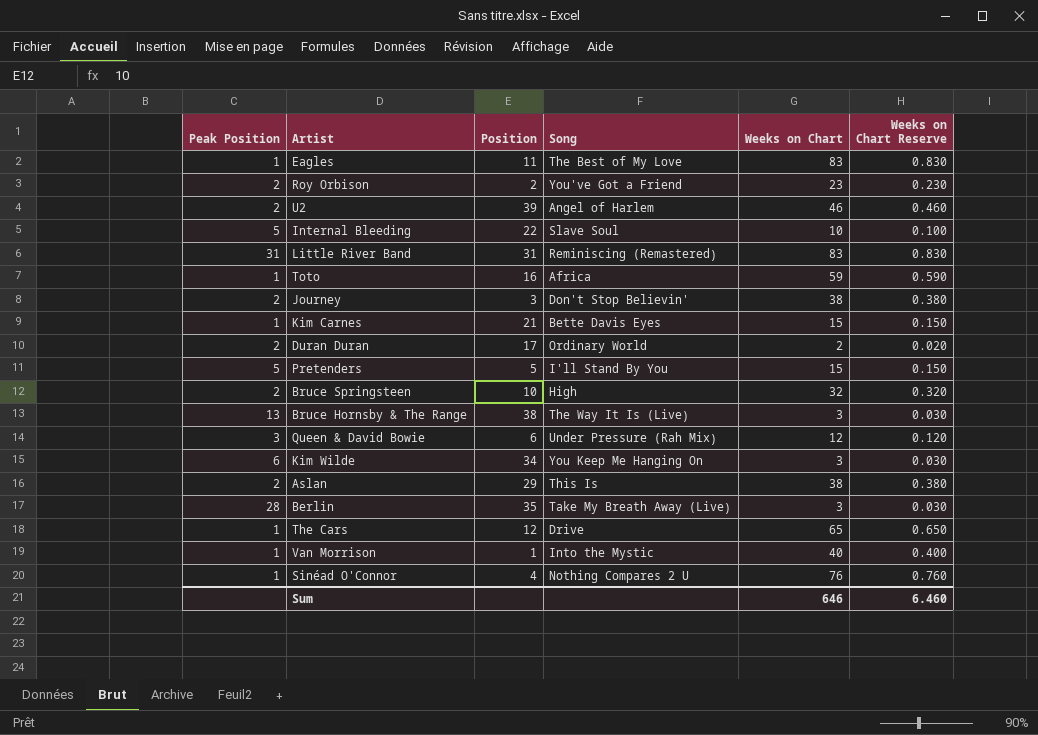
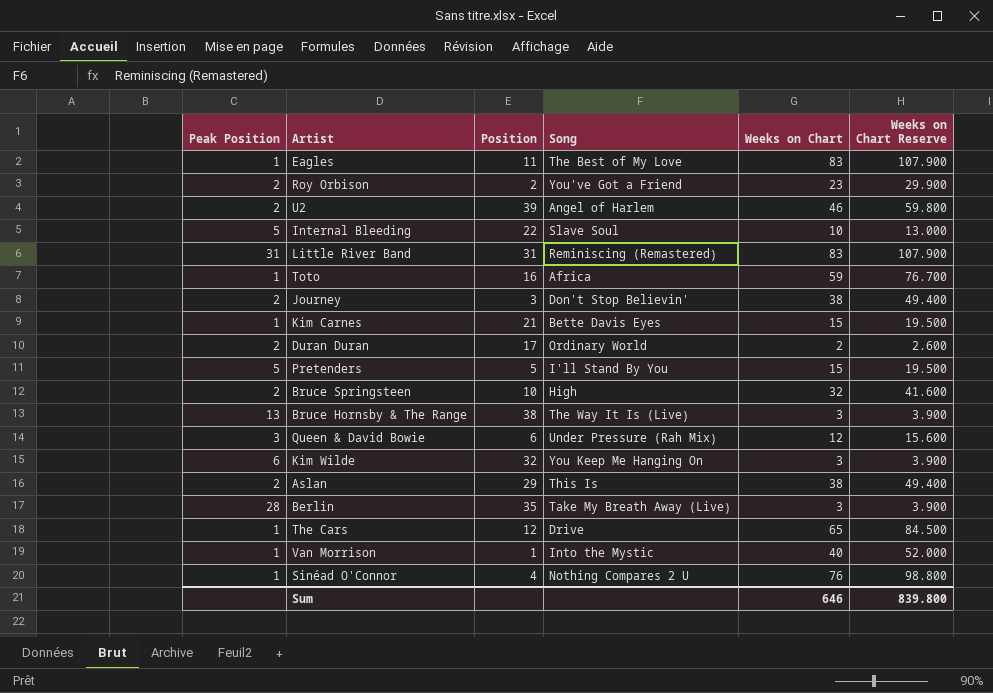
column Weeks on Chart Reserve | formula: [Weeks on Chart] * 0.01 -> [Weeks on Chart] * 1.3
Kim Wilde | Position: 34 -> 32
Sum | Weeks on Chart Reserve: 6.460 -> 839.800

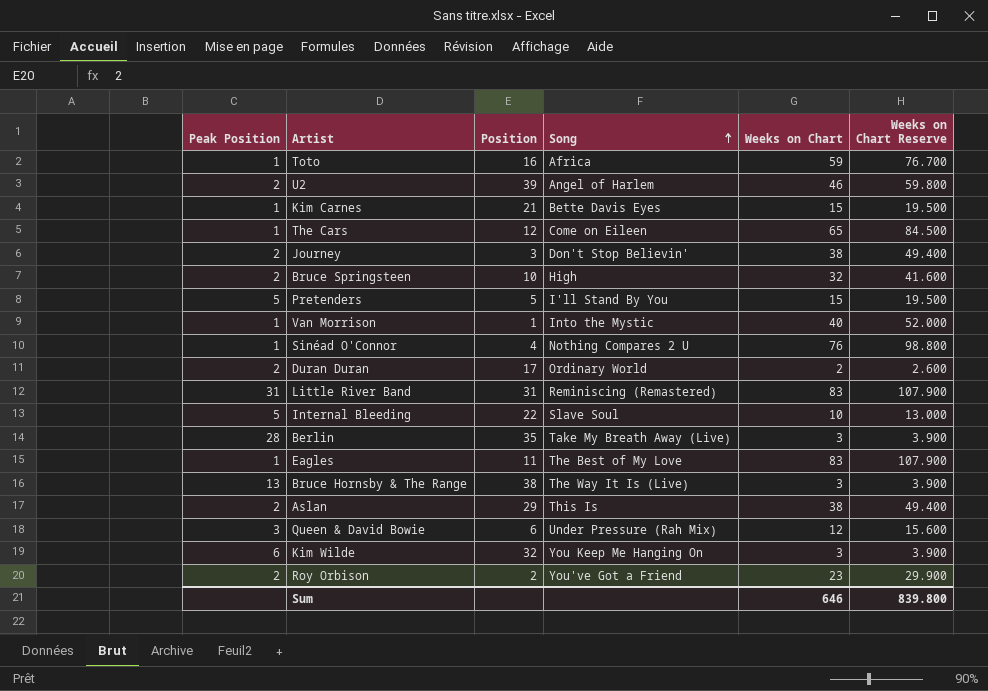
row order: none -> Song ascending
The Cars | Song: Drive -> Come on Eileen

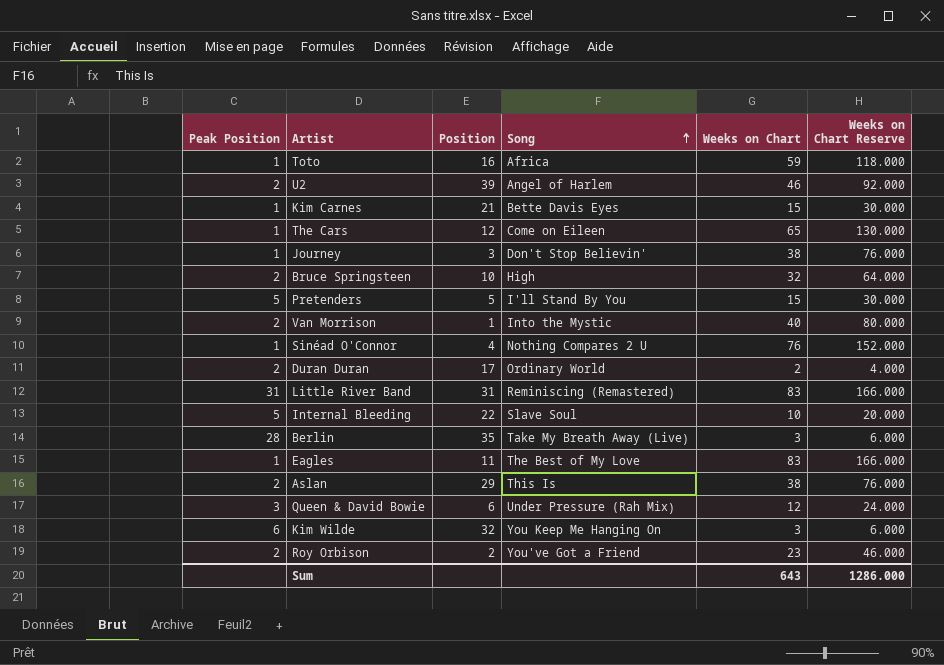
column Weeks on Chart Reserve | formula: [Weeks on Chart] * 1.3 -> [Weeks on Chart] * 2
row Bruce Hornsby & The Range: 13 | 38 | The Way It Is (Live) | 3 | 3.900 -> none
Journey | Peak Position: 2 -> 1
Van Morrison | Peak Position: 1 -> 2
Sum | Weeks on Chart: 646 -> 643
Sum | Weeks on Chart Reserve: 839.800 -> 1286.000

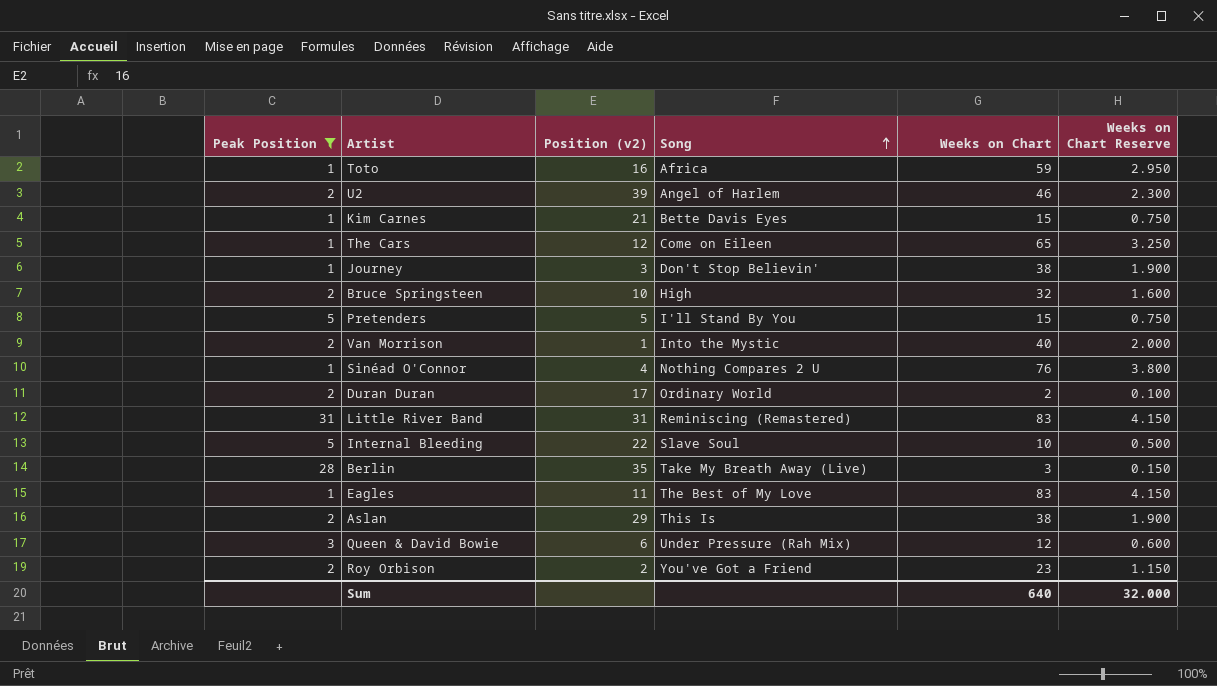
filter: none -> Peak Position != 6
column name: Position -> Position (v2)
column Weeks on Chart Reserve | formula: [Weeks on Chart] * 2 -> [Weeks on Chart] * 0.05
Sum | Weeks on Chart: 643 -> 640
Sum | Weeks on Chart Reserve: 1286.000 -> 32.000

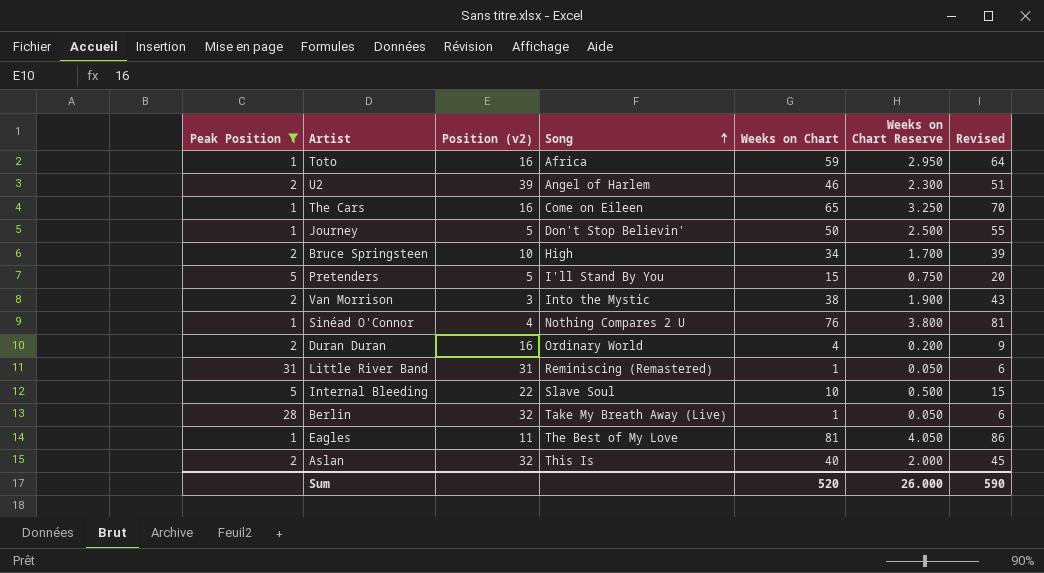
column Revised | formula: none -> [Weeks on Chart] + 5
row Kim Carnes: 1 | 21 | Bette Davis Eyes | 15 | 0.750 -> none
row Queen & David Bowie: 3 | 6 | Under Pressure (Rah Mix) | 12 | 0.600 -> none
row Roy Orbison: 2 | 2 | You've Got a Friend | 23 | 1.150 -> none
The Cars | Position (v2): 12 -> 16
Journey | Position (v2): 3 -> 5
Journey | Weeks on Chart: 38 -> 50
Journey | Weeks on Chart Reserve: 1.900 -> 2.500
Bruce Springsteen | Weeks on Chart: 32 -> 34
Bruce Springsteen | Weeks on Chart Reserve: 1.600 -> 1.700
Van Morrison | Position (v2): 1 -> 3
Van Morrison | Weeks on Chart: 40 -> 38
Van Morrison | Weeks on Chart Reserve: 2.000 -> 1.900
Duran Duran | Position (v2): 17 -> 16
Duran Duran | Weeks on Chart: 2 -> 4
Duran Duran | Weeks on Chart Reserve: 0.100 -> 0.200
Little River Band | Weeks on Chart: 83 -> 1
Little River Band | Weeks on Chart Reserve: 4.150 -> 0.050
Berlin | Position (v2): 35 -> 32
Berlin | Weeks on Chart: 3 -> 1
Berlin | Weeks on Chart Reserve: 0.150 -> 0.050
Eagles | Weeks on Chart: 83 -> 81
Eagles | Weeks on Chart Reserve: 4.150 -> 4.050
Aslan | Position (v2): 29 -> 32
Aslan | Weeks on Chart: 38 -> 40
Aslan | Weeks on Chart Reserve: 1.900 -> 2.000
Sum | Weeks on Chart: 640 -> 520
Sum | Weeks on Chart Reserve: 32.000 -> 26.000

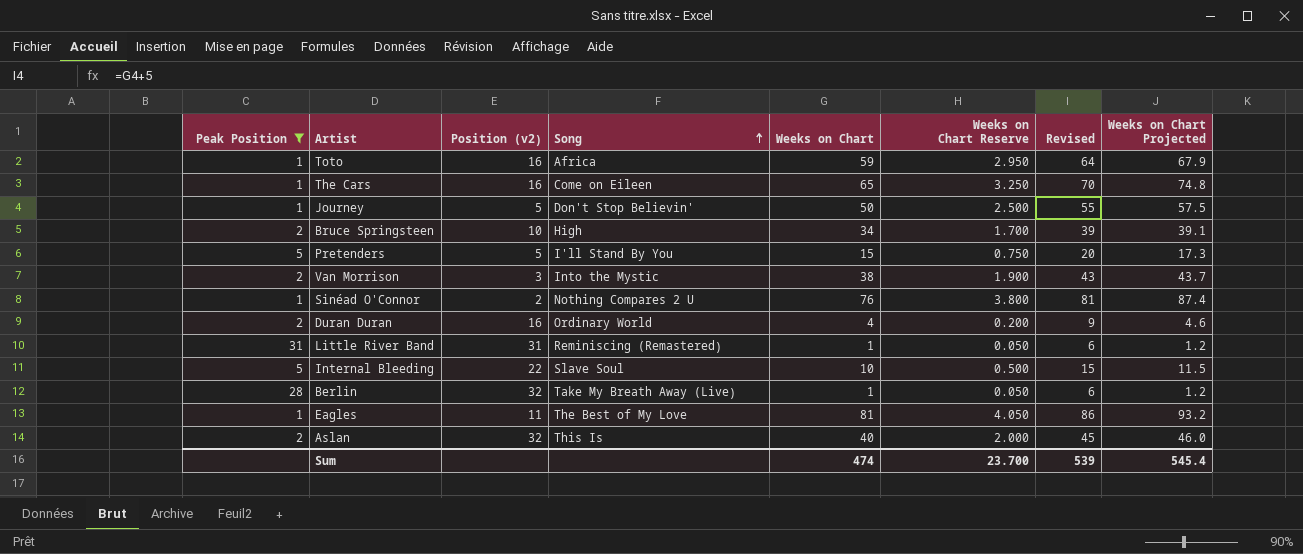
column Weeks on Chart Projected | formula: none -> [Weeks on Chart] * 1.15
row U2: 2 | 39 | Angel of Harlem | 46 | 2.300 | 51 -> none
Sinéad O'Connor | Position (v2): 4 -> 2
Sum | Weeks on Chart: 520 -> 474
Sum | Weeks on Chart Reserve: 26.000 -> 23.700
Sum | Revised: 590 -> 539

